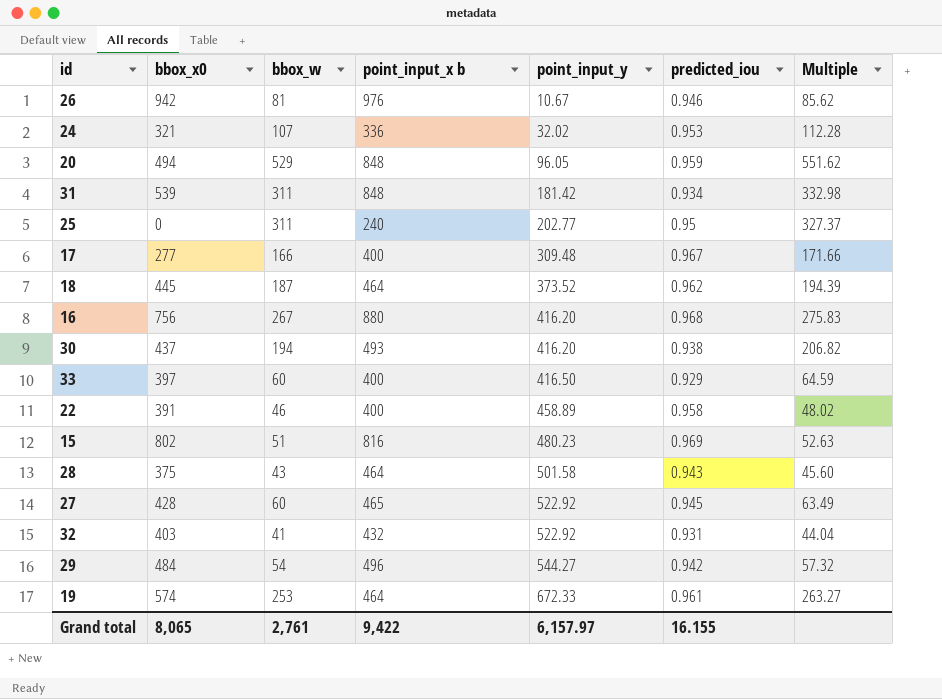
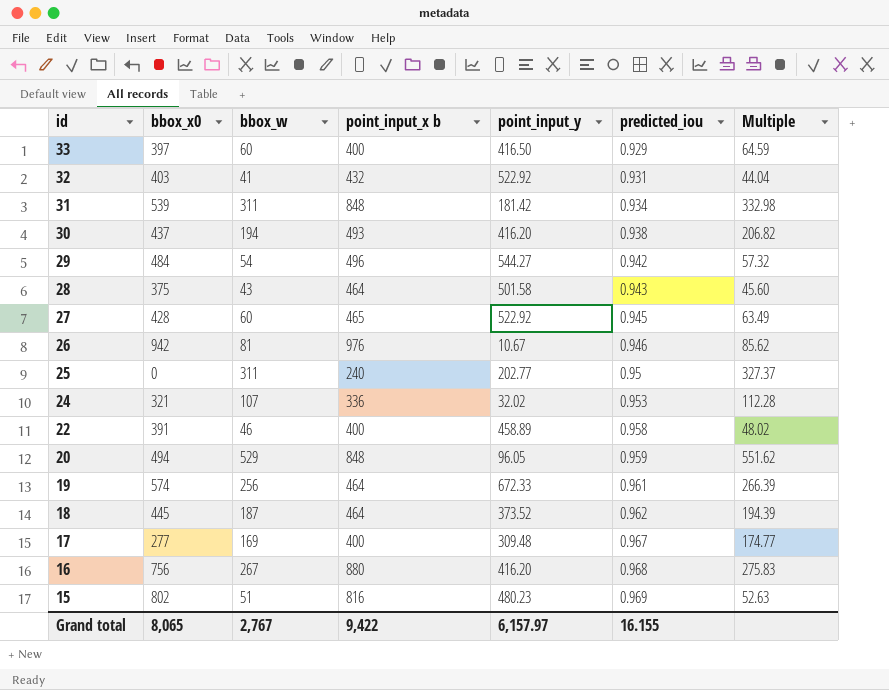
row order: point_input_y ascending -> id descending
19 | bbox_w: 253 -> 256
19 | Multiple: 263.27 -> 266.39
17 | bbox_w: 166 -> 169
17 | Multiple: 171.66 -> 174.77
Grand total | bbox_w: 2,761 -> 2,767

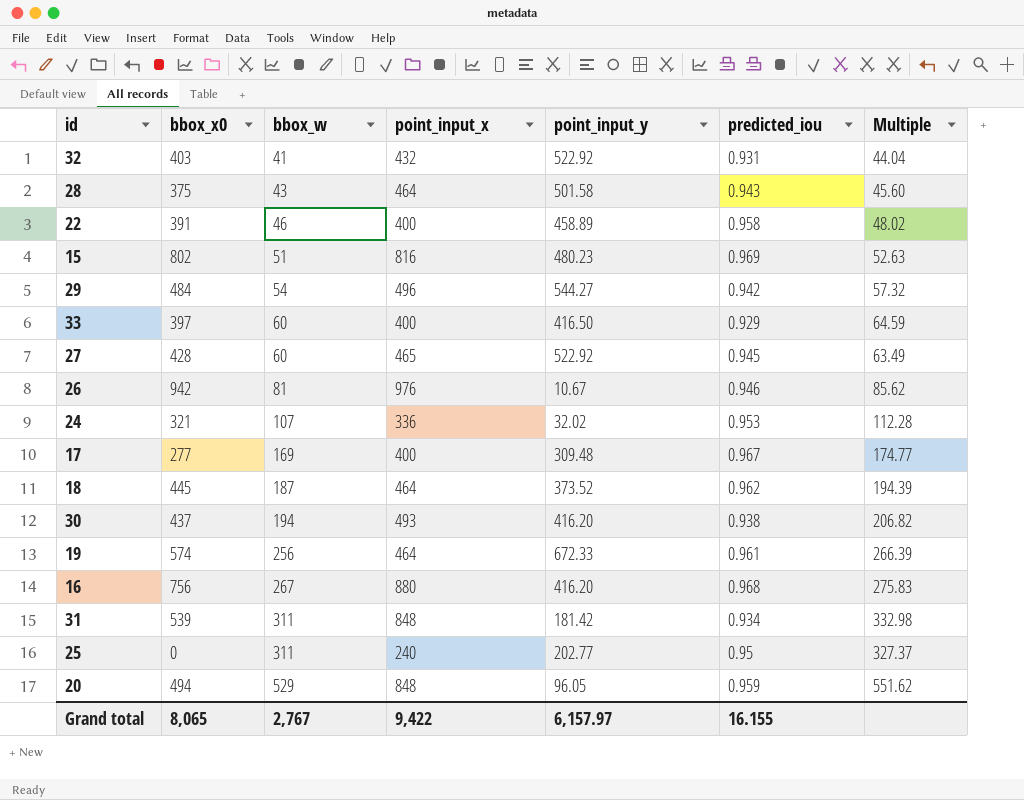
row order: id descending -> bbox_w ascending
column name: point_input_x b -> point_input_x

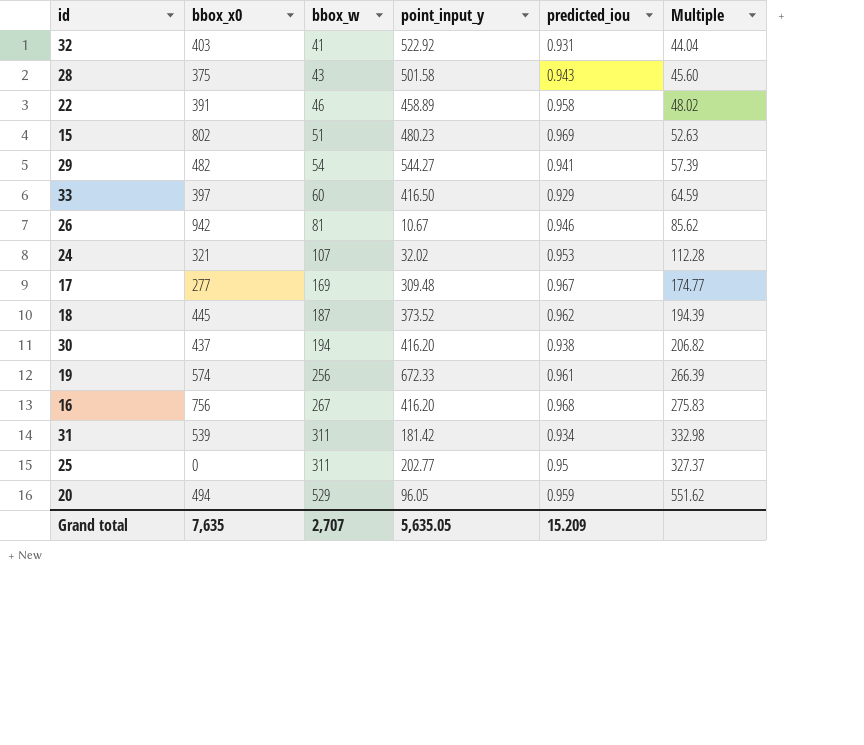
column point_input_x | position: 4 -> none
row 27: 428 | 60 | 465 | 522.92 | 0.945 | 63.49 -> none
29 | bbox_x0: 484 -> 482
29 | predicted_iou: 0.942 -> 0.941
29 | Multiple: 57.32 -> 57.39
Grand total | bbox_x0: 8,065 -> 7,635
Grand total | bbox_w: 2,767 -> 2,707
Grand total | point_input_y: 6,157.97 -> 5,635.05
Grand total | predicted_iou: 16.155 -> 15.209

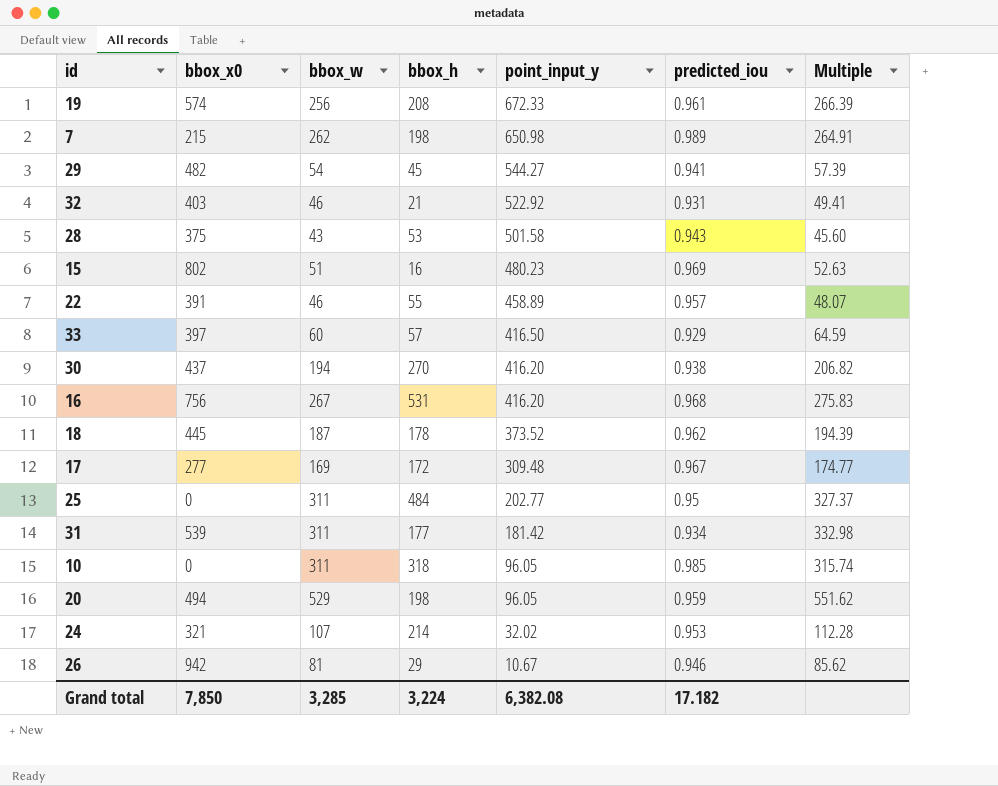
row order: bbox_w ascending -> point_input_y descending
column bbox_h | position: none -> 4
row 7: none -> 215 | 262 | 198 | 650.98 | 0.989 | 264.91
32 | bbox_w: 41 -> 46
32 | Multiple: 44.04 -> 49.41
22 | predicted_iou: 0.958 -> 0.957
22 | Multiple: 48.02 -> 48.07
row 10: none -> 0 | 311 | 318 | 96.05 | 0.985 | 315.74
Grand total | bbox_x0: 7,635 -> 7,850
Grand total | bbox_w: 2,707 -> 3,285
Grand total | point_input_y: 5,635.05 -> 6,382.08
Grand total | predicted_iou: 15.209 -> 17.182

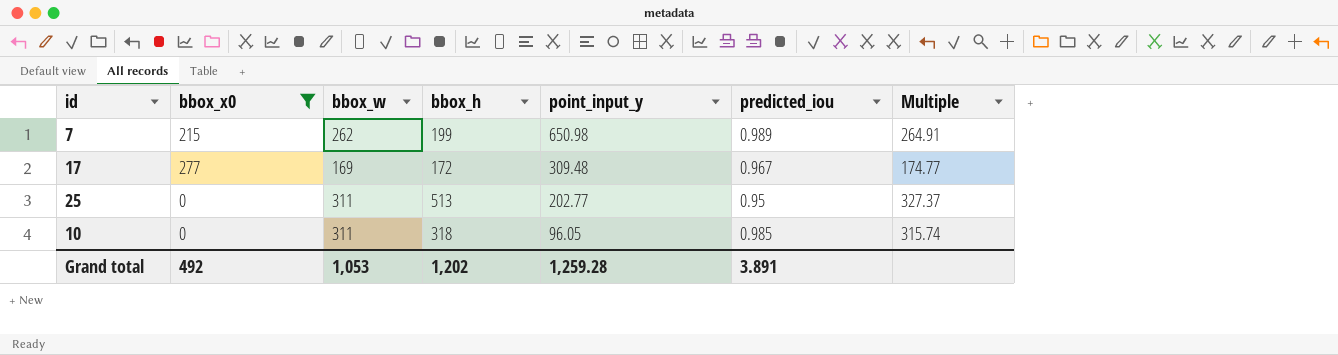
filter: none -> bbox_x0 <= 277
7 | bbox_h: 198 -> 199
25 | bbox_h: 484 -> 513
Grand total | bbox_x0: 7,850 -> 492
Grand total | bbox_w: 3,285 -> 1,053
Grand total | bbox_h: 3,224 -> 1,202
Grand total | point_input_y: 6,382.08 -> 1,259.28
Grand total | predicted_iou: 17.182 -> 3.891

